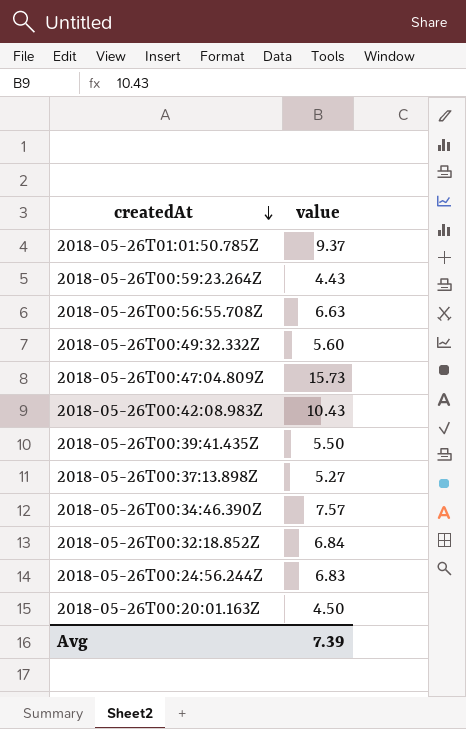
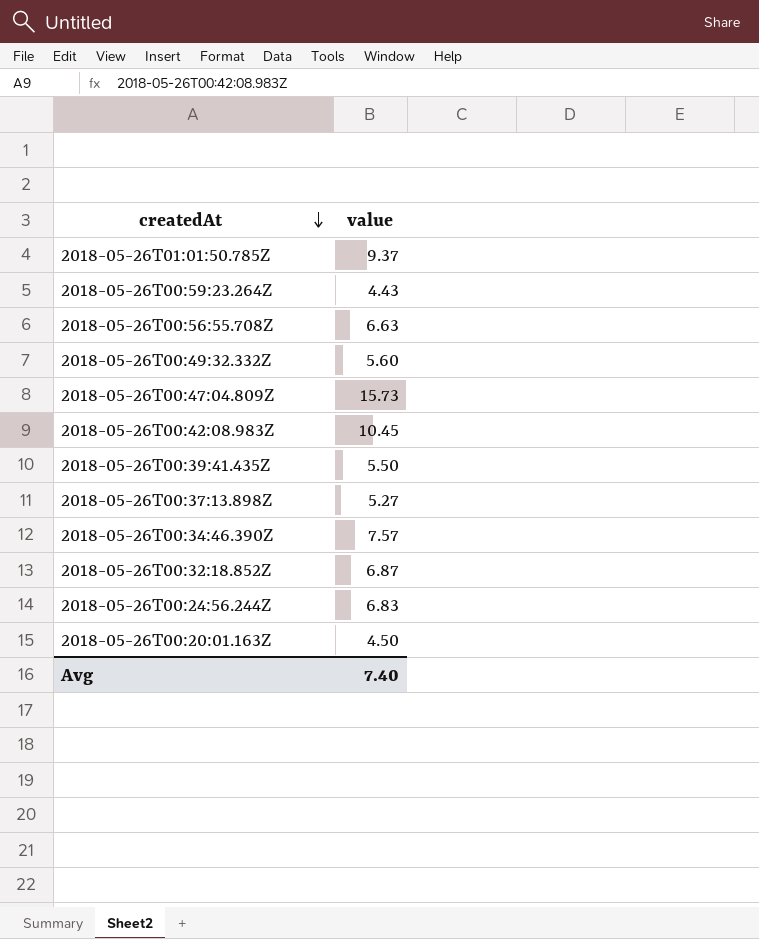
2018-05-26T00:42:08.983Z | value: 10.43 -> 10.45
2018-05-26T00:32:18.852Z | value: 6.84 -> 6.87
Avg | value: 7.39 -> 7.40

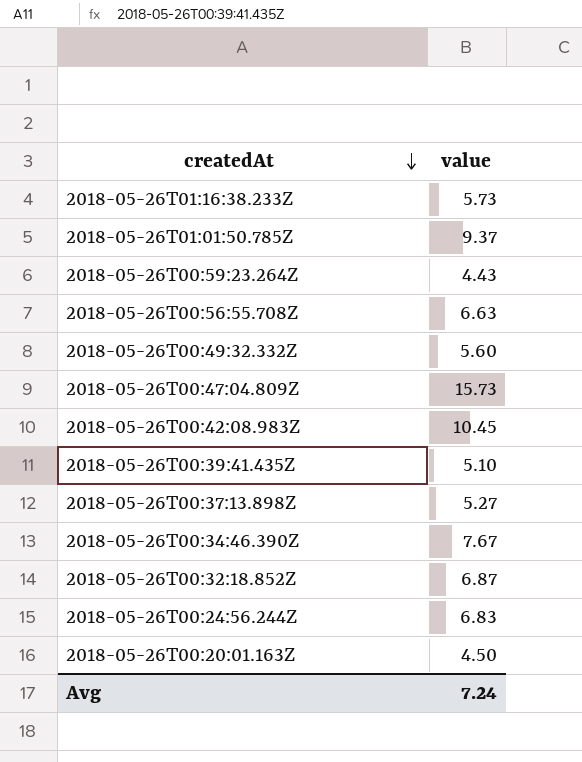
row 2018-05-26T01:16:38.233Z: none -> 5.73
2018-05-26T00:39:41.435Z | value: 5.50 -> 5.10
2018-05-26T00:34:46.390Z | value: 7.57 -> 7.67
Avg | value: 7.40 -> 7.24

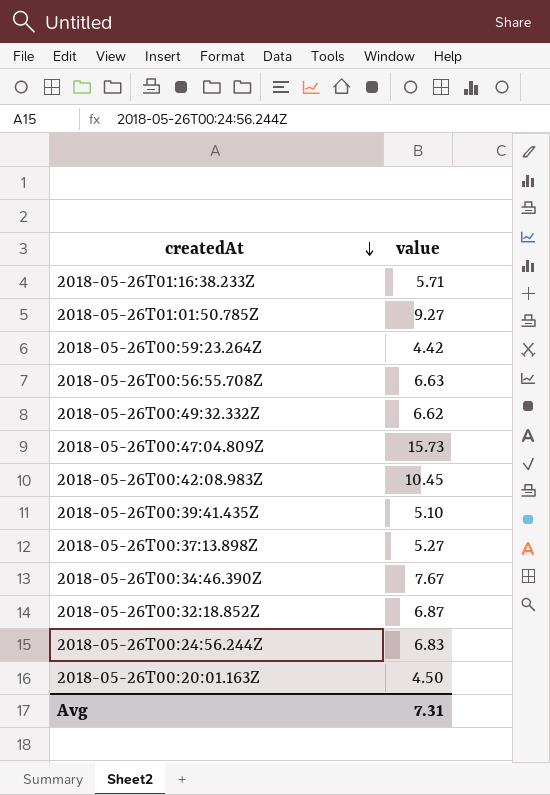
2018-05-26T01:16:38.233Z | value: 5.73 -> 5.71
2018-05-26T01:01:50.785Z | value: 9.37 -> 9.27
2018-05-26T00:59:23.264Z | value: 4.43 -> 4.42
2018-05-26T00:49:32.332Z | value: 5.60 -> 6.62
Avg | value: 7.24 -> 7.31

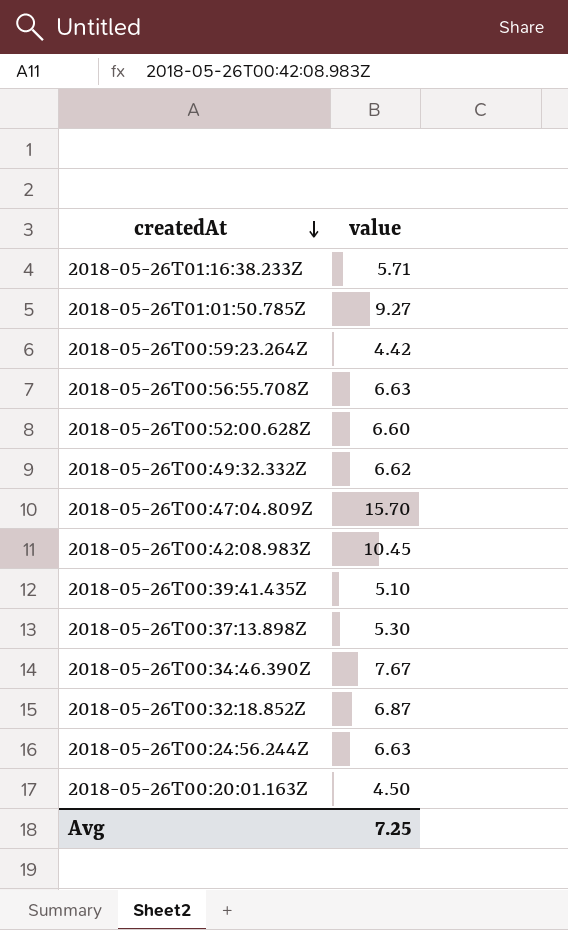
row 2018-05-26T00:52:00.628Z: none -> 6.60
2018-05-26T00:47:04.809Z | value: 15.73 -> 15.70
2018-05-26T00:37:13.898Z | value: 5.27 -> 5.30
2018-05-26T00:24:56.244Z | value: 6.83 -> 6.63
Avg | value: 7.31 -> 7.25

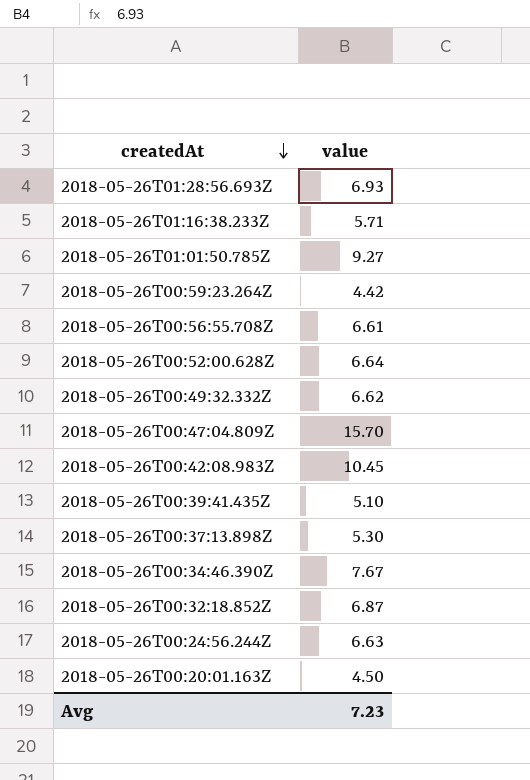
row 2018-05-26T01:28:56.693Z: none -> 6.93
2018-05-26T00:56:55.708Z | value: 6.63 -> 6.61
2018-05-26T00:52:00.628Z | value: 6.60 -> 6.64
Avg | value: 7.25 -> 7.23

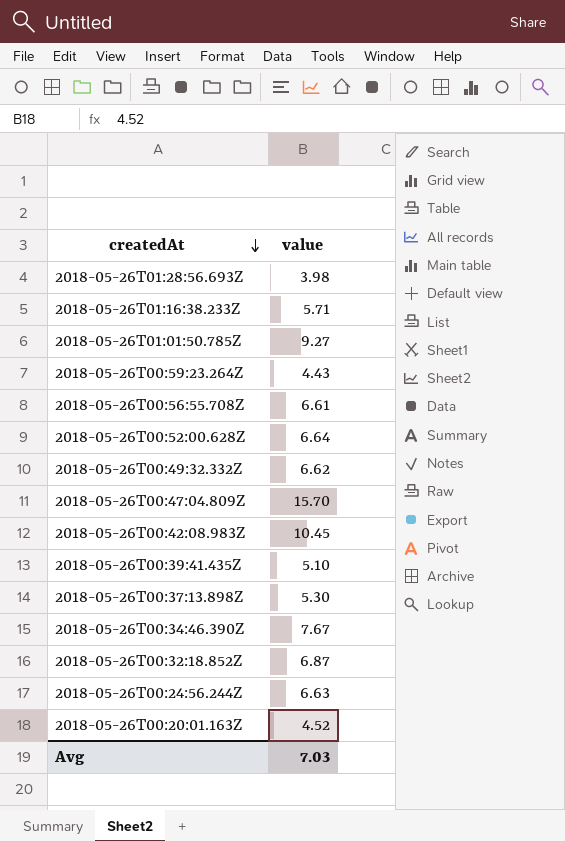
2018-05-26T01:28:56.693Z | value: 6.93 -> 3.98
2018-05-26T00:59:23.264Z | value: 4.42 -> 4.43
2018-05-26T00:20:01.163Z | value: 4.50 -> 4.52
Avg | value: 7.23 -> 7.03

